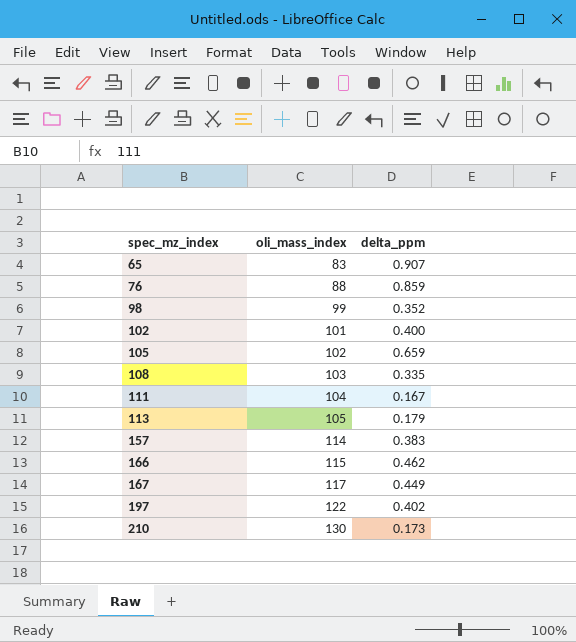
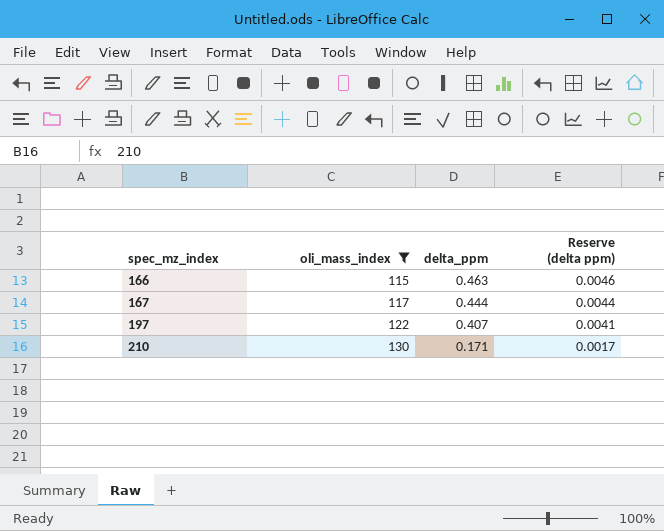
filter: none -> oli_mass_index >= 115
column Reserve (delta ppm) | formula: none -> [delta_ppm] * 0.01
166 | delta_ppm: 0.462 -> 0.463
167 | delta_ppm: 0.449 -> 0.444
197 | delta_ppm: 0.402 -> 0.407
210 | delta_ppm: 0.173 -> 0.171

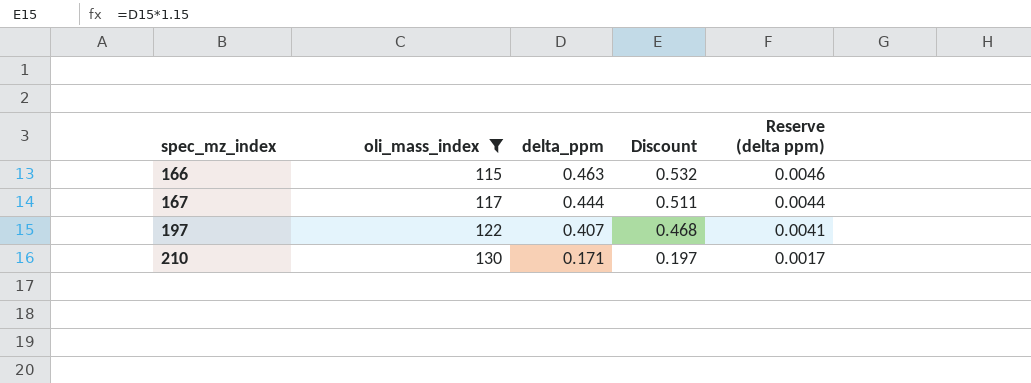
column Discount | formula: none -> [delta_ppm] * 1.15

